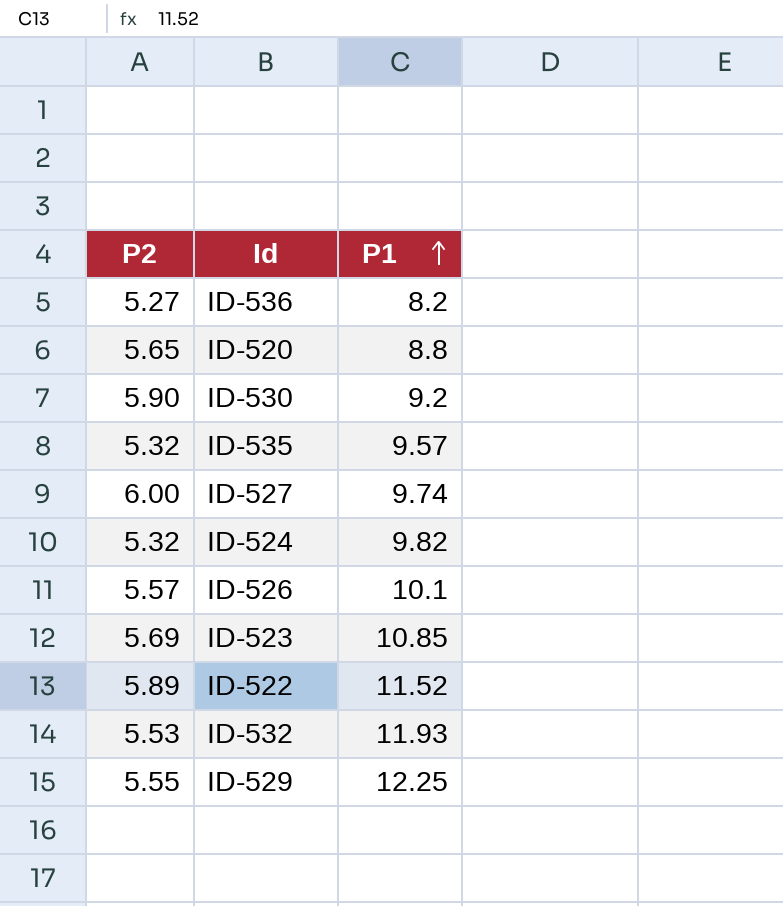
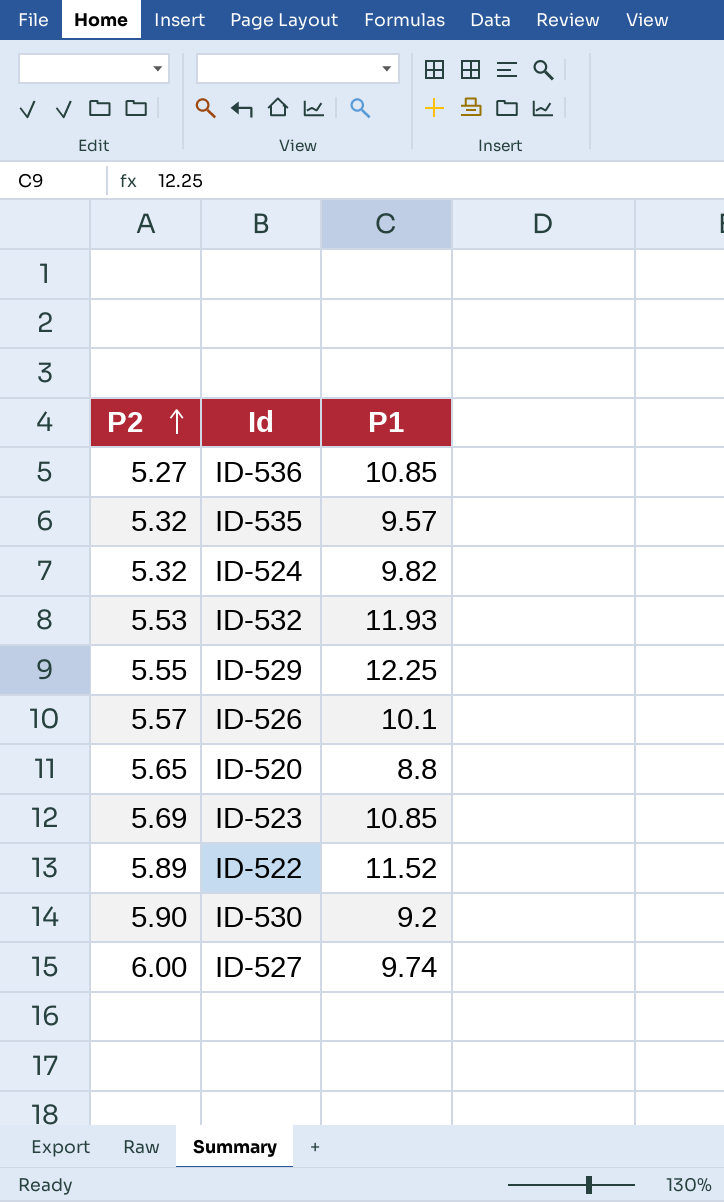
row order: P1 ascending -> P2 ascending
ID-536 | P1: 8.2 -> 10.85

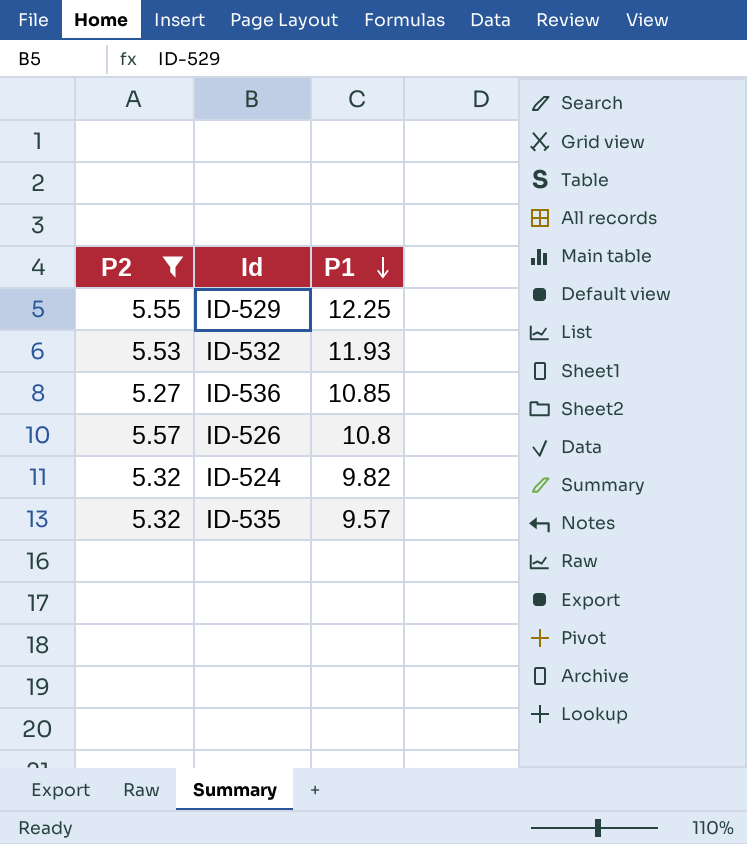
filter: none -> P2 <= 5.57
row order: P2 ascending -> P1 descending
ID-526 | P1: 10.1 -> 10.8

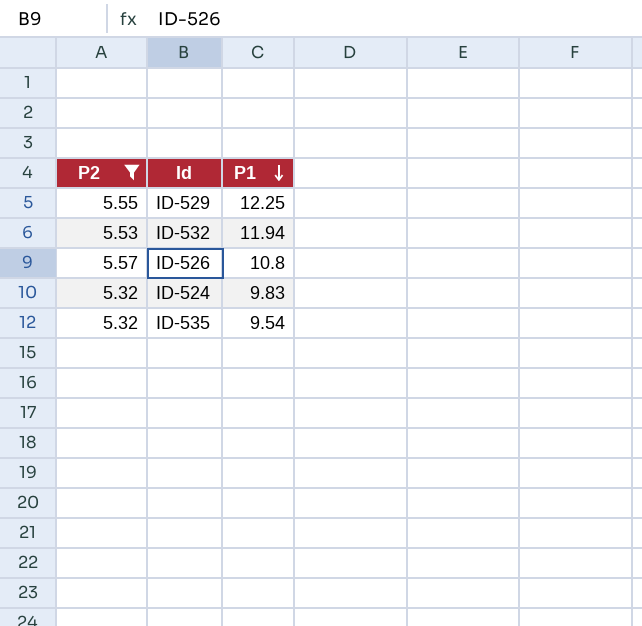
row ID-536: 5.27 | 10.85 -> none
ID-532 | P1: 11.93 -> 11.94
ID-524 | P1: 9.82 -> 9.83
ID-535 | P1: 9.57 -> 9.54

